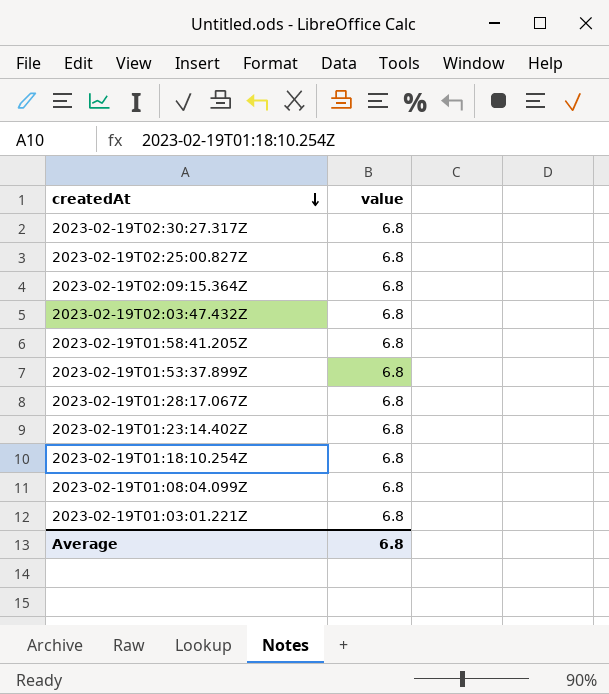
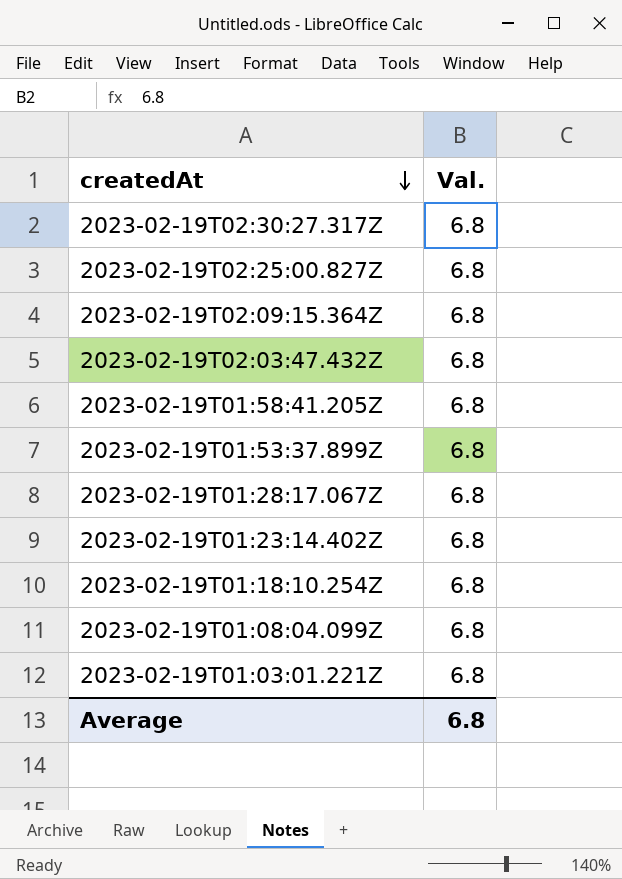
column name: value -> Val.

